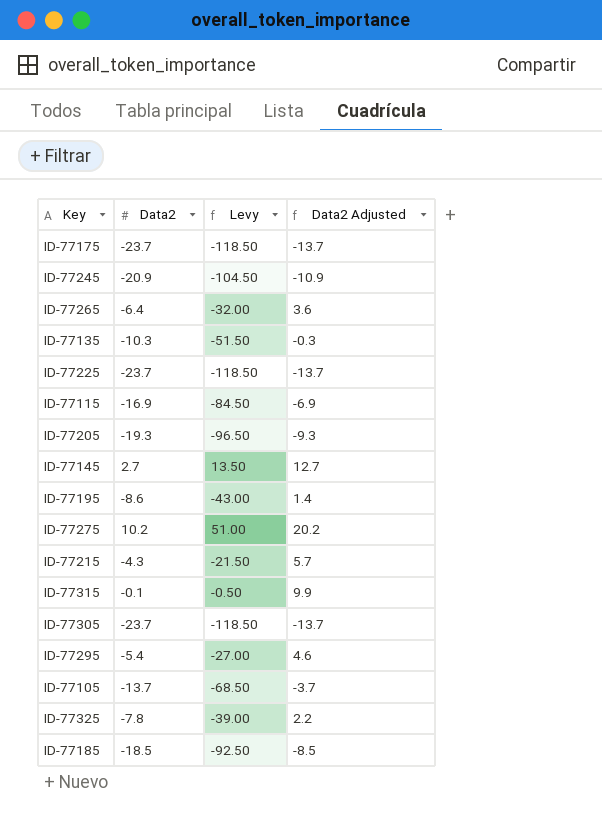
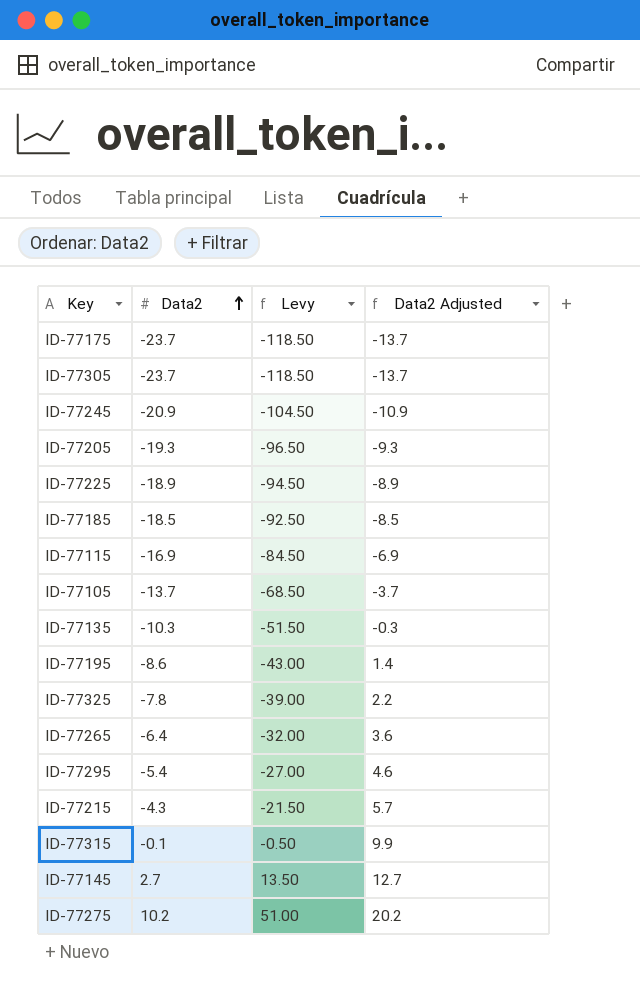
row order: none -> Data2 ascending
ID-77225 | Data2: -23.7 -> -18.9
ID-77225 | Levy: -118.50 -> -94.50
ID-77225 | Data2 Adjusted: -13.7 -> -8.9

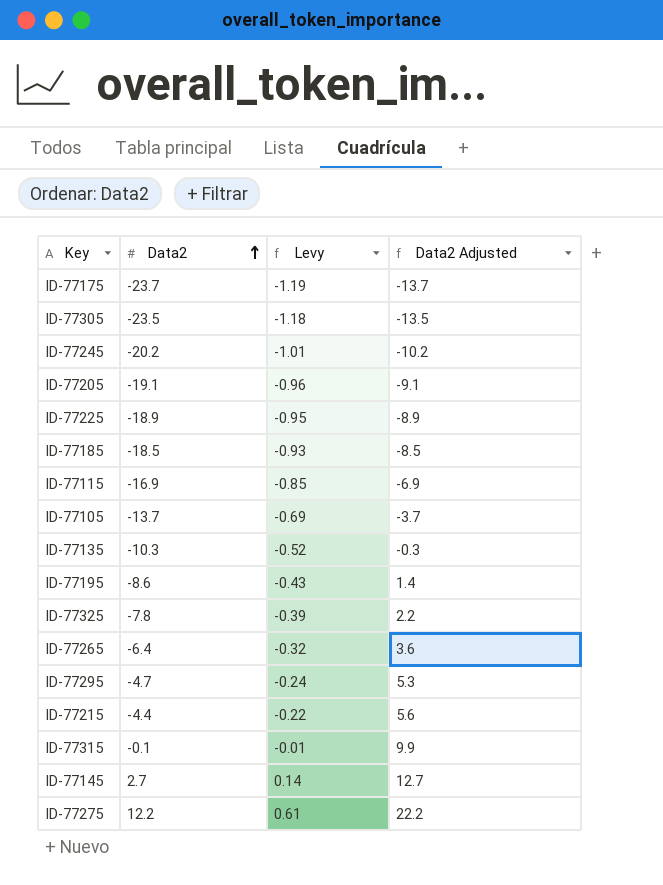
column Levy | formula: [Data2] * 5 -> [Data2] * 0.05
ID-77305 | Data2: -23.7 -> -23.5
ID-77305 | Data2 Adjusted: -13.7 -> -13.5
ID-77245 | Data2: -20.9 -> -20.2
ID-77245 | Data2 Adjusted: -10.9 -> -10.2
ID-77205 | Data2: -19.3 -> -19.1
ID-77205 | Data2 Adjusted: -9.3 -> -9.1
ID-77295 | Data2: -5.4 -> -4.7
ID-77295 | Data2 Adjusted: 4.6 -> 5.3
ID-77215 | Data2: -4.3 -> -4.4
ID-77215 | Data2 Adjusted: 5.7 -> 5.6
ID-77275 | Data2: 10.2 -> 12.2
ID-77275 | Data2 Adjusted: 20.2 -> 22.2

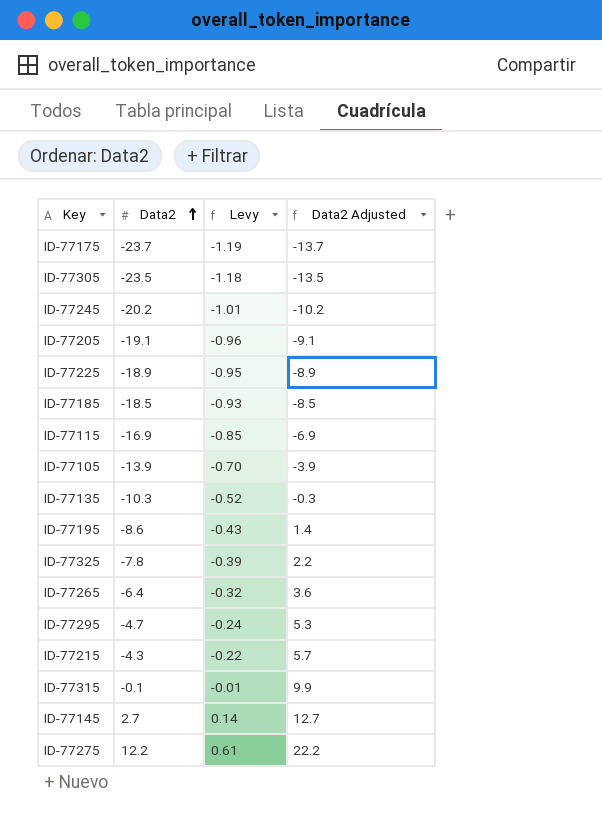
ID-77105 | Data2: -13.7 -> -13.9
ID-77105 | Levy: -0.69 -> -0.70
ID-77105 | Data2 Adjusted: -3.7 -> -3.9
ID-77215 | Data2: -4.4 -> -4.3
ID-77215 | Data2 Adjusted: 5.6 -> 5.7

